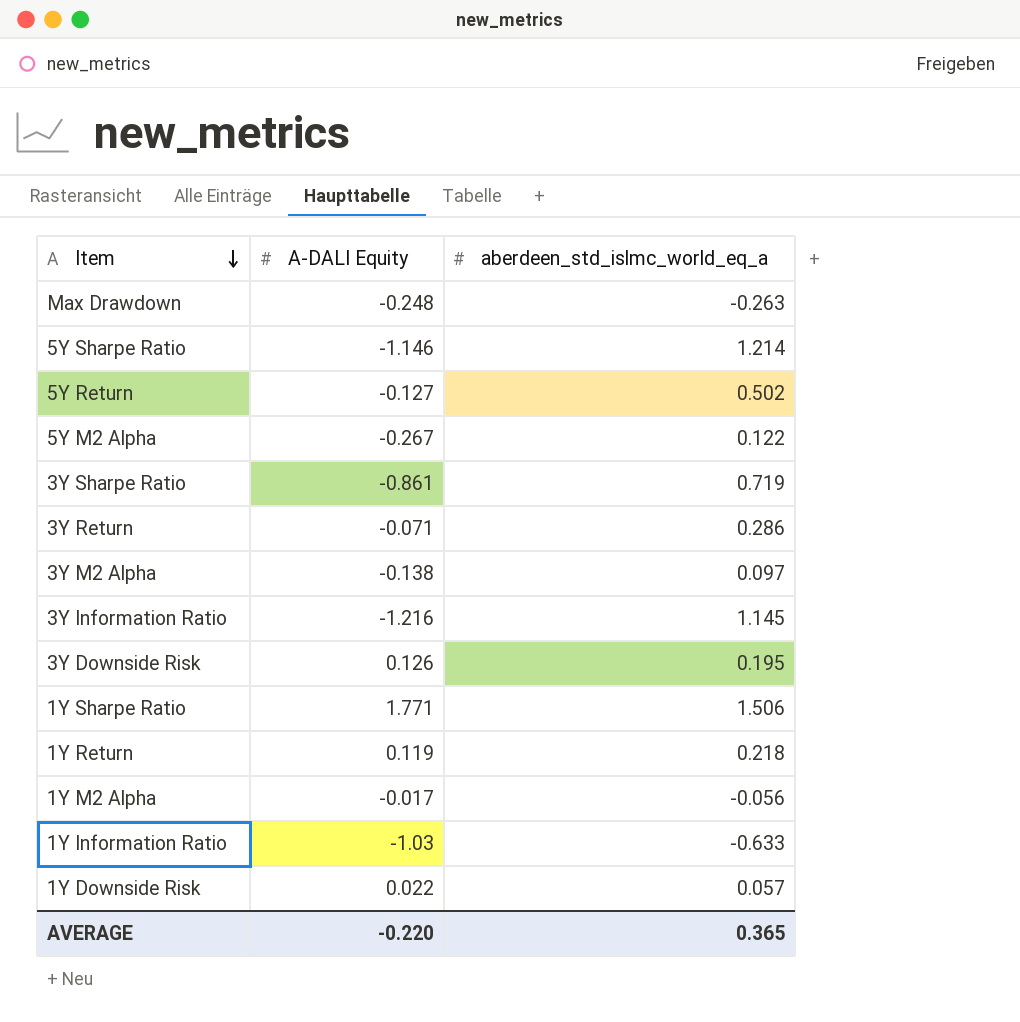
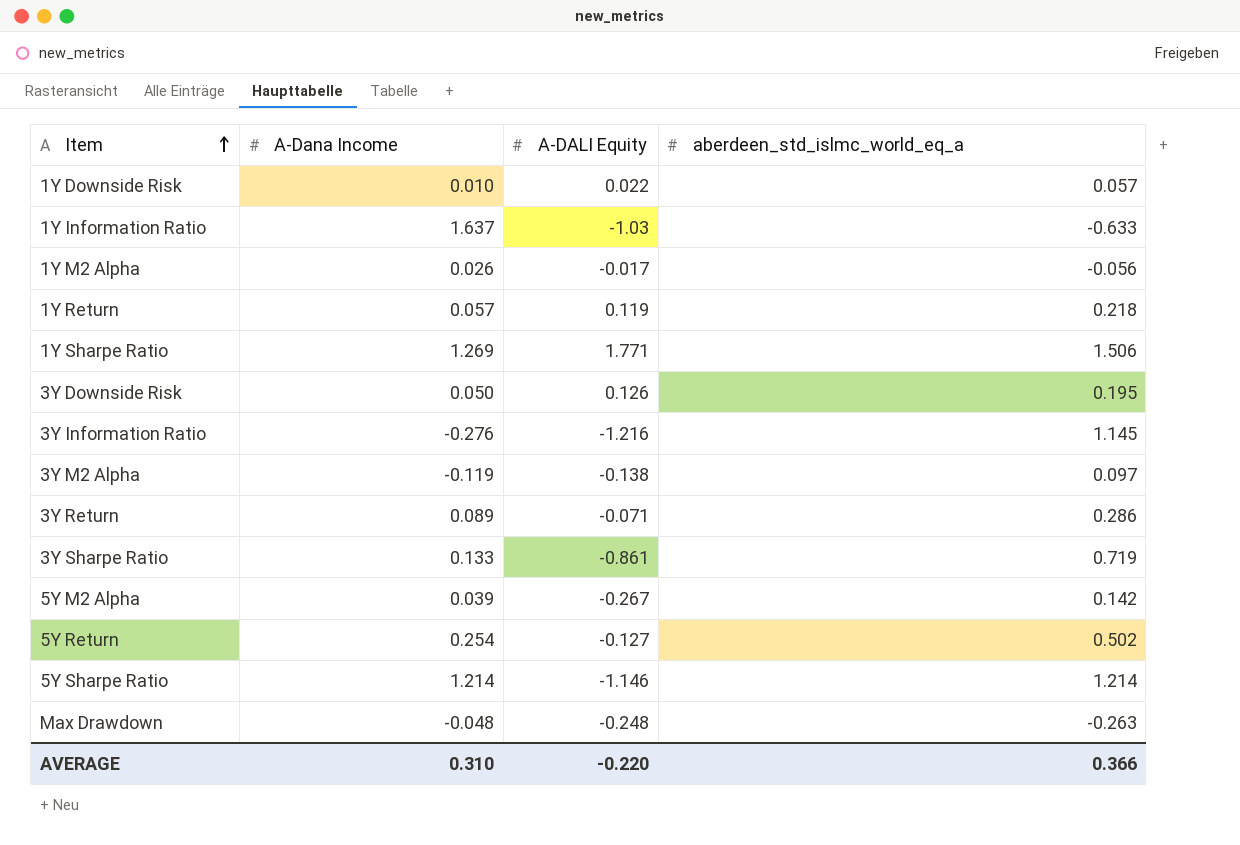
row order: Item descending -> Item ascending
column A-Dana Income | position: none -> 2
5Y M2 Alpha | aberdeen_std_islmc_world_eq_a: 0.122 -> 0.142
AVERAGE | aberdeen_std_islmc_world_eq_a: 0.365 -> 0.366

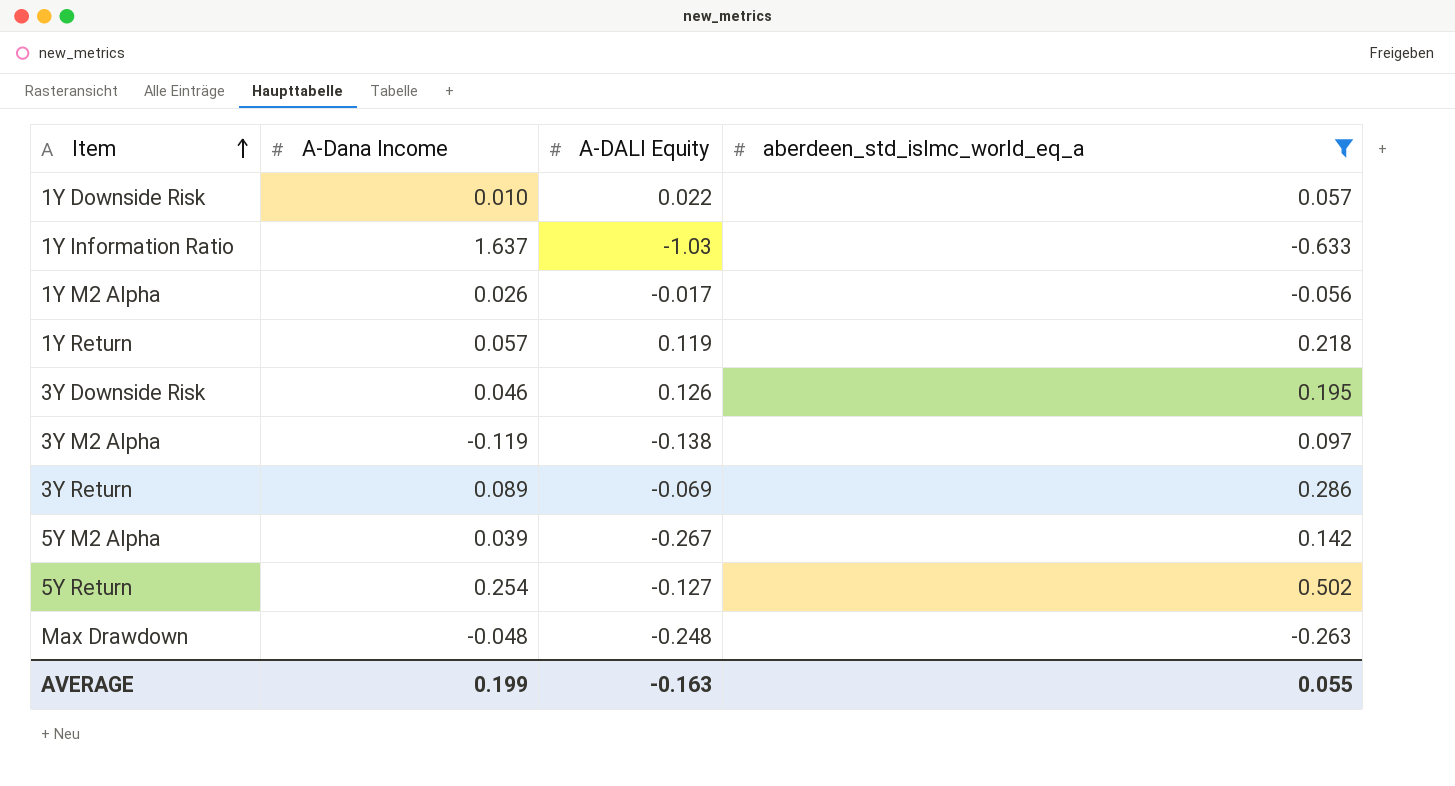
filter: none -> aberdeen_std_islmc_world_eq_a <= 0.502
3Y Downside Risk | A-Dana Income: 0.050 -> 0.046
3Y Return | A-DALI Equity: -0.071 -> -0.069
AVERAGE | A-Dana Income: 0.310 -> 0.199
AVERAGE | A-DALI Equity: -0.220 -> -0.163
AVERAGE | aberdeen_std_islmc_world_eq_a: 0.366 -> 0.055

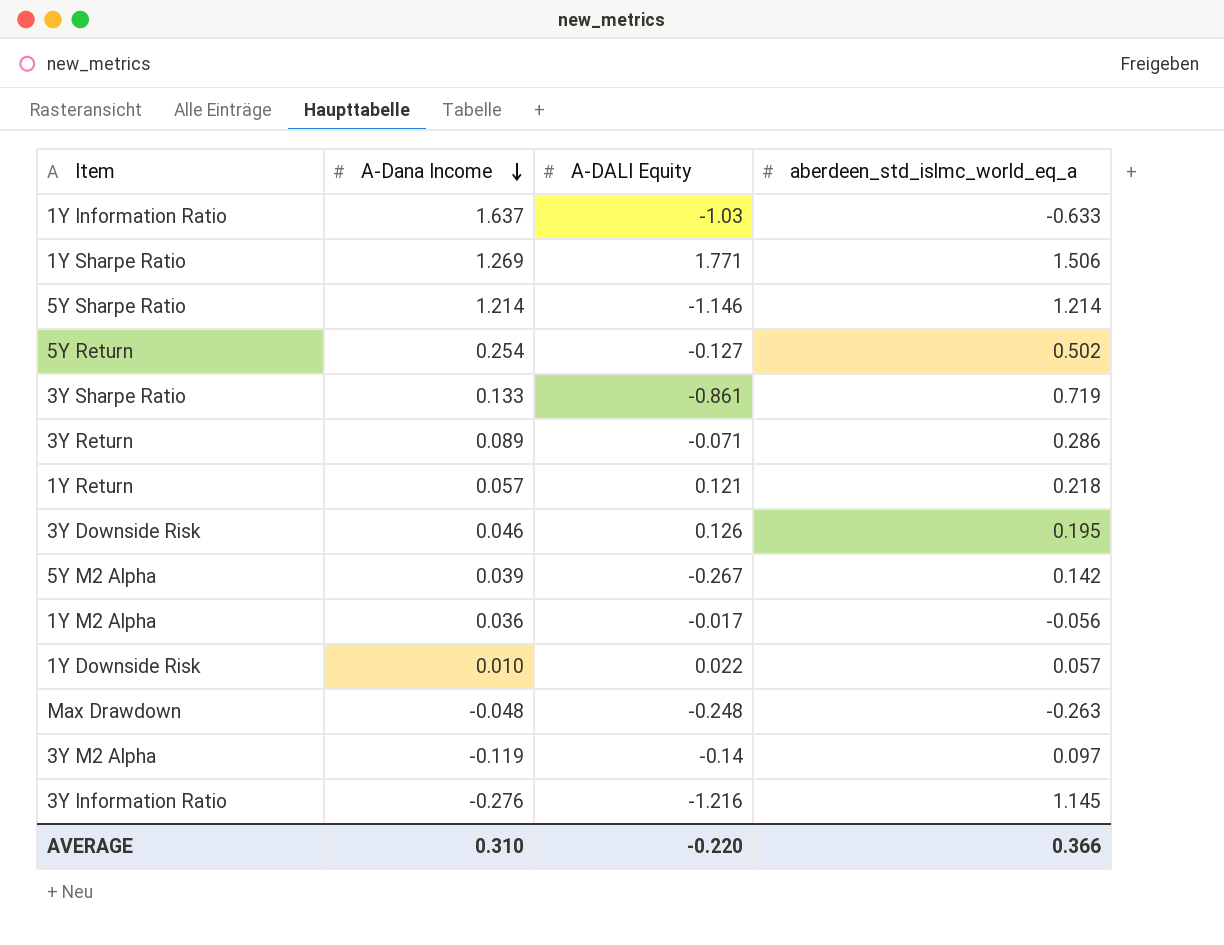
filter: aberdeen_std_islmc_world_eq_a <= 0.502 -> none
row order: Item ascending -> A-Dana Income descending
3Y Return | A-DALI Equity: -0.069 -> -0.071
1Y Return | A-DALI Equity: 0.119 -> 0.121
1Y M2 Alpha | A-Dana Income: 0.026 -> 0.036
3Y M2 Alpha | A-DALI Equity: -0.138 -> -0.14
AVERAGE | A-Dana Income: 0.199 -> 0.310
AVERAGE | A-DALI Equity: -0.163 -> -0.220
AVERAGE | aberdeen_std_islmc_world_eq_a: 0.055 -> 0.366

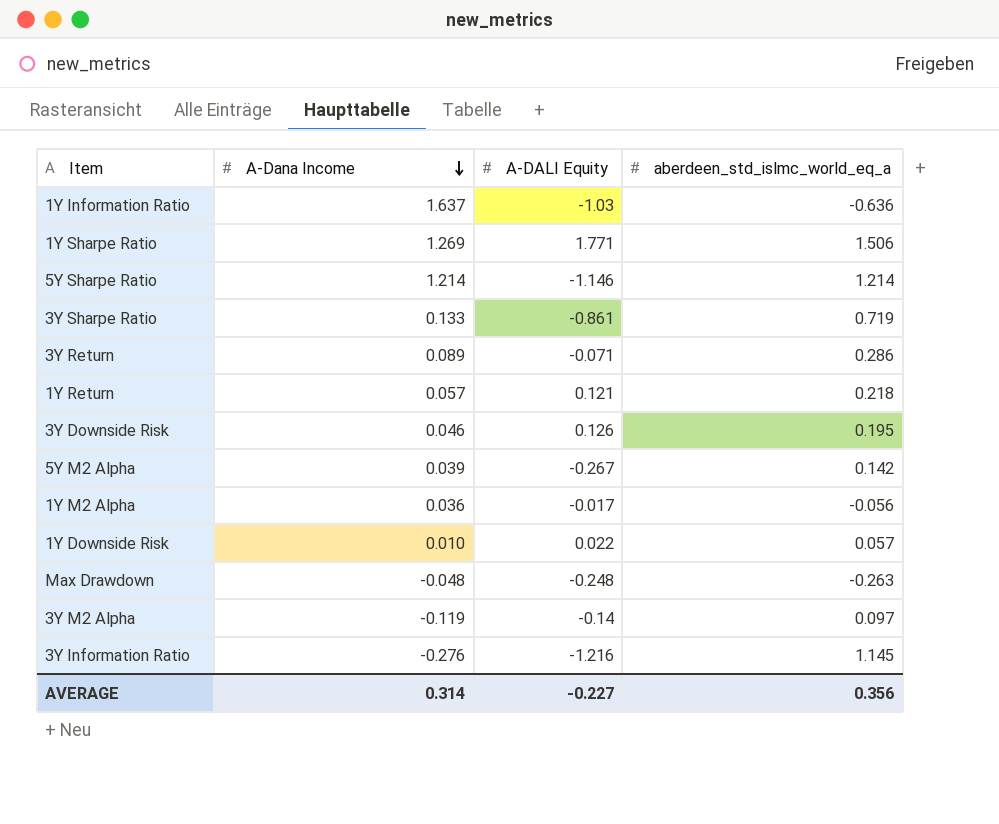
row 5Y Return: 0.254 | -0.127 | 0.502 -> none
1Y Information Ratio | aberdeen_std_islmc_world_eq_a: -0.633 -> -0.636
AVERAGE | A-Dana Income: 0.310 -> 0.314
AVERAGE | A-DALI Equity: -0.220 -> -0.227
AVERAGE | aberdeen_std_islmc_world_eq_a: 0.366 -> 0.356

